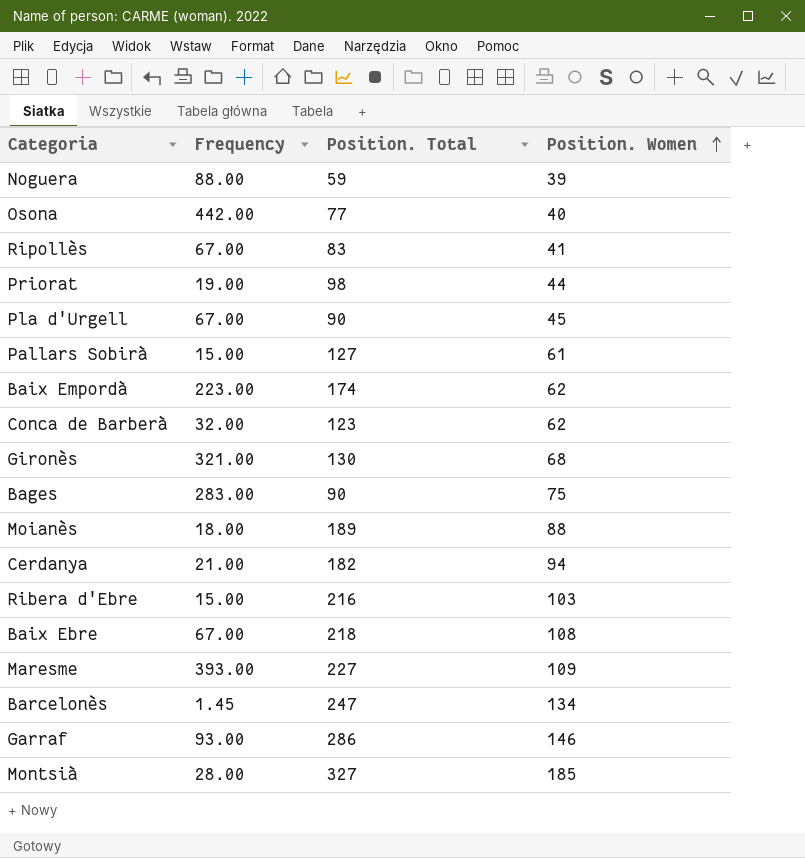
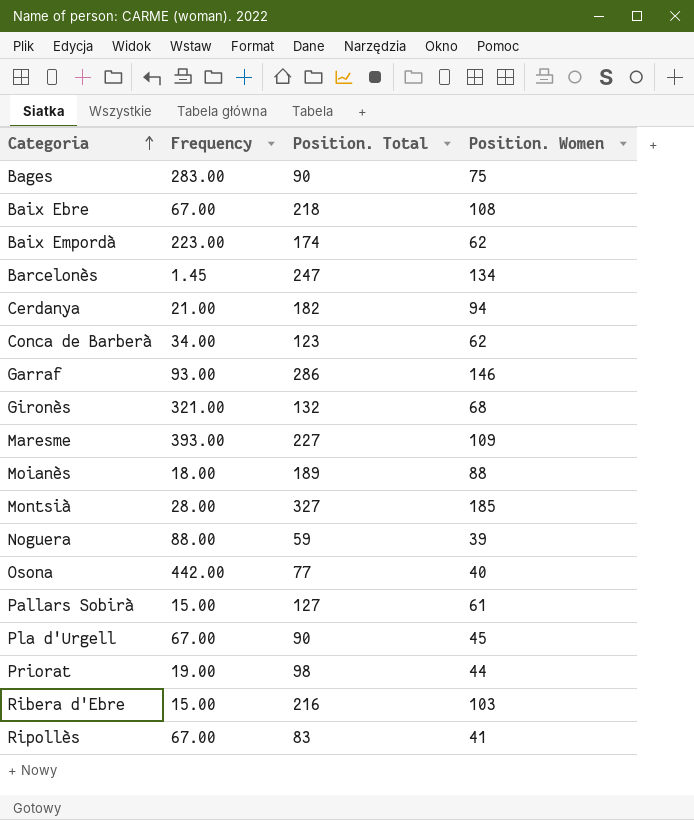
row order: Position. Women ascending -> Categoria ascending
Conca de Barberà | Frequency: 32.00 -> 34.00
Gironès | Position. Total: 130 -> 132

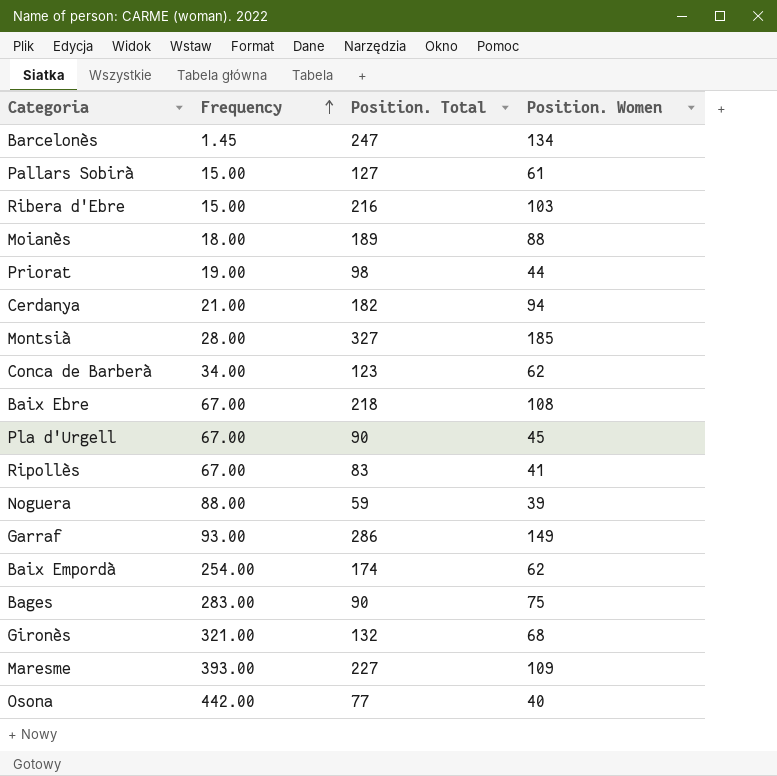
row order: Categoria ascending -> Frequency ascending
Garraf | Position. Women: 146 -> 149
Baix Empordà | Frequency: 223.00 -> 254.00

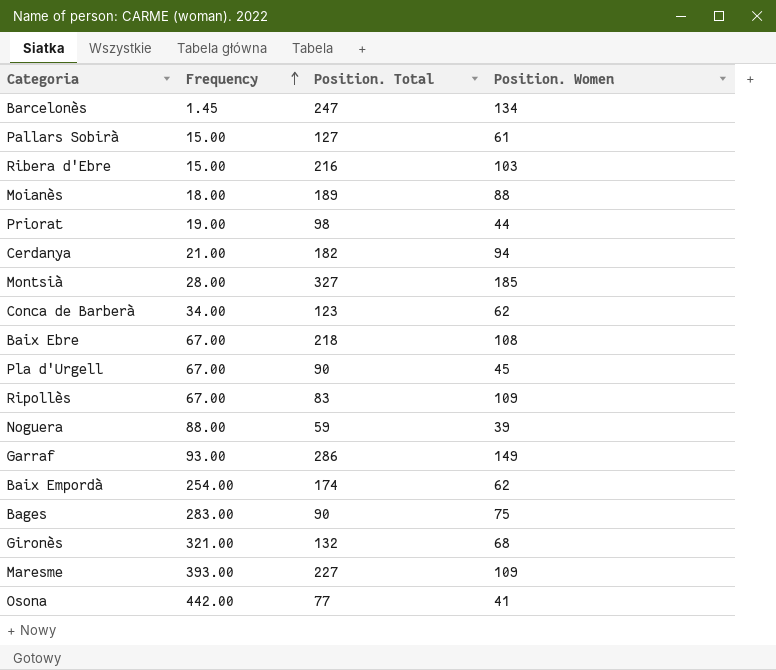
Ripollès | Position. Women: 41 -> 109
Osona | Position. Women: 40 -> 41

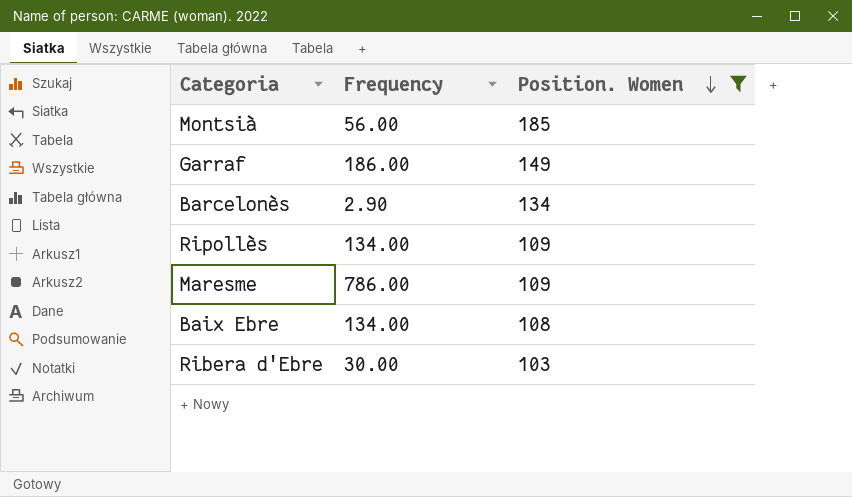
filter: none -> Position. Women >= 103
row order: Frequency ascending -> Position. Women descending
column Position. Total | position: 3 -> none
Montsià | Frequency: 28.00 -> 56.00
Garraf | Frequency: 93.00 -> 186.00
Barcelonès | Frequency: 1.45 -> 2.90
Ripollès | Frequency: 67.00 -> 134.00
Maresme | Frequency: 393.00 -> 786.00
Baix Ebre | Frequency: 67.00 -> 134.00
Ribera d'Ebre | Frequency: 15.00 -> 30.00

